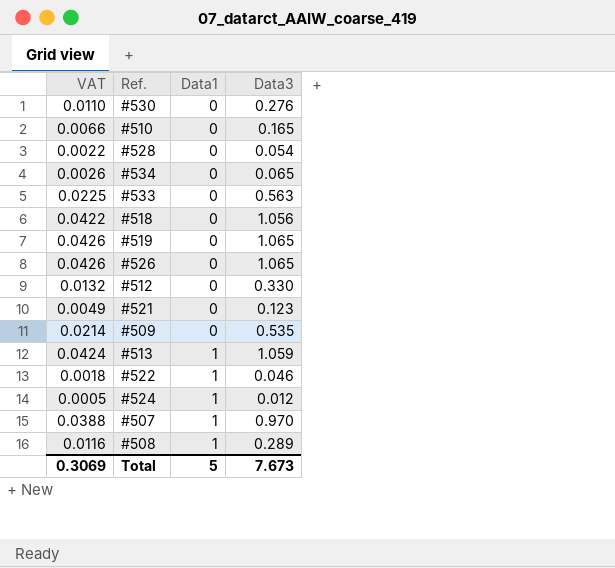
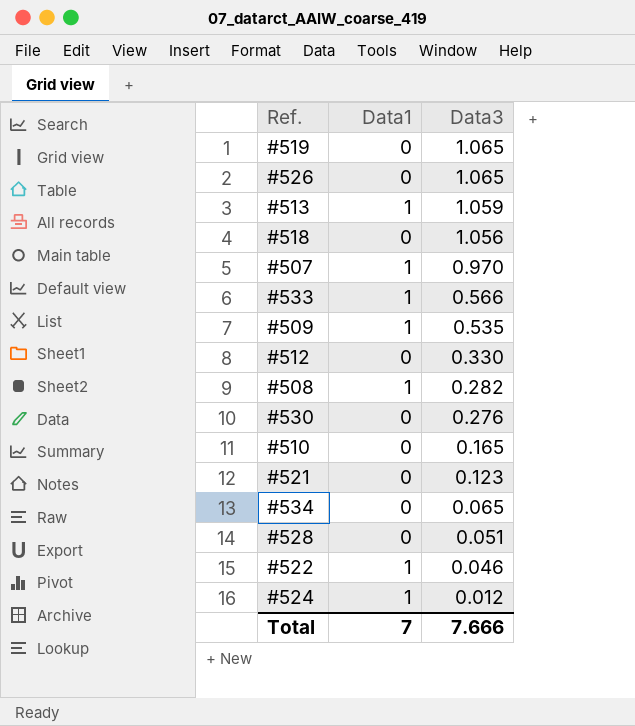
row order: Data1 ascending -> Data3 descending
column VAT | formula: [Data3] * 0.04 -> none
#533 | Data1: 0 -> 1
#533 | Data3: 0.563 -> 0.566
#509 | Data1: 0 -> 1
#508 | Data3: 0.289 -> 0.282
#528 | Data3: 0.054 -> 0.051
Total | Data1: 5 -> 7
Total | Data3: 7.673 -> 7.666

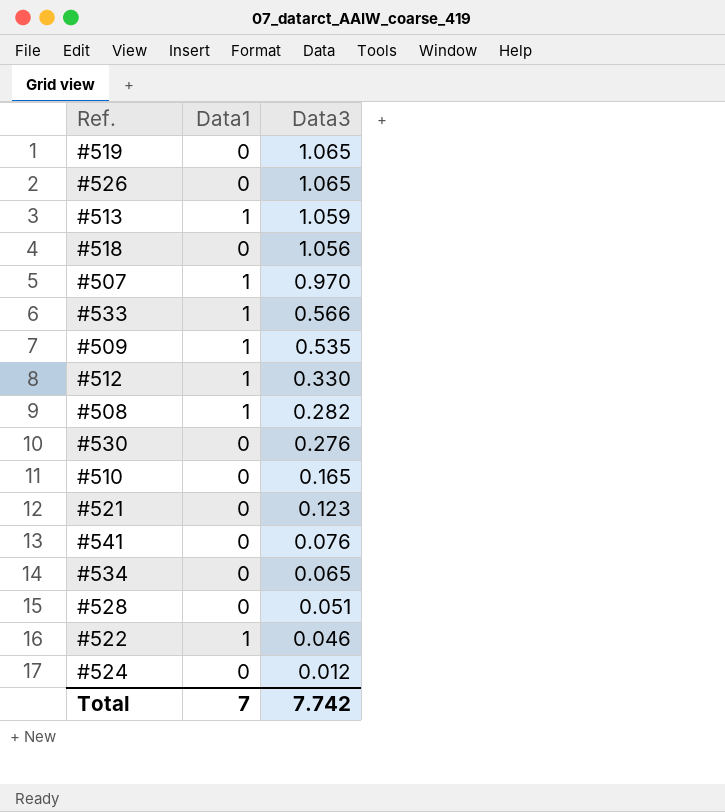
#512 | Data1: 0 -> 1
row #541: none -> 0 | 0.076
#524 | Data1: 1 -> 0
Total | Data3: 7.666 -> 7.742

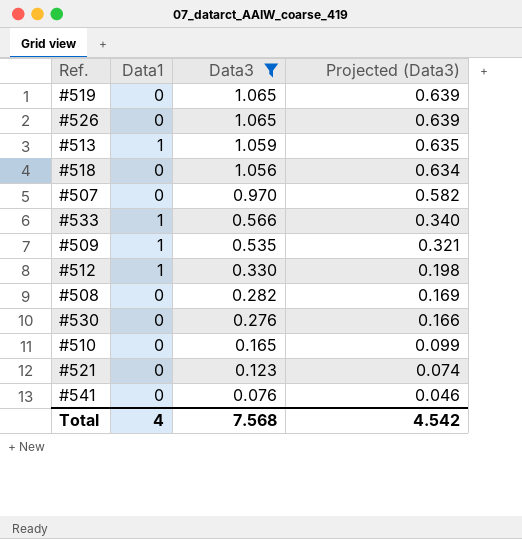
filter: none -> Data3 >= 0.076
column Projected (Data3) | formula: none -> [Data3] * 0.6
#507 | Data1: 1 -> 0
#508 | Data1: 1 -> 0
Total | Data1: 7 -> 4
Total | Data3: 7.742 -> 7.568

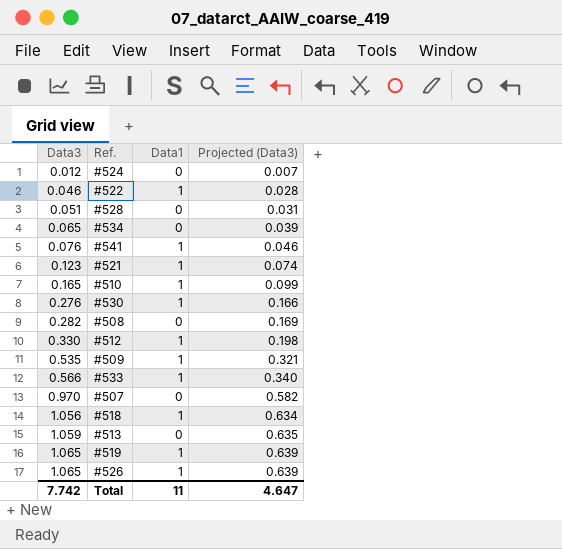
filter: Data3 >= 0.076 -> none
row order: Data3 descending -> Data3 ascending
column Data3 | position: 3 -> 1
#541 | Data1: 0 -> 1
#521 | Data1: 0 -> 1
#510 | Data1: 0 -> 1
#530 | Data1: 0 -> 1
#518 | Data1: 0 -> 1
#513 | Data1: 1 -> 0
#519 | Data1: 0 -> 1
#526 | Data1: 0 -> 1
Total | Data3: 7.568 -> 7.742
Total | Data1: 4 -> 11
Total | Projected (Data3): 4.542 -> 4.647

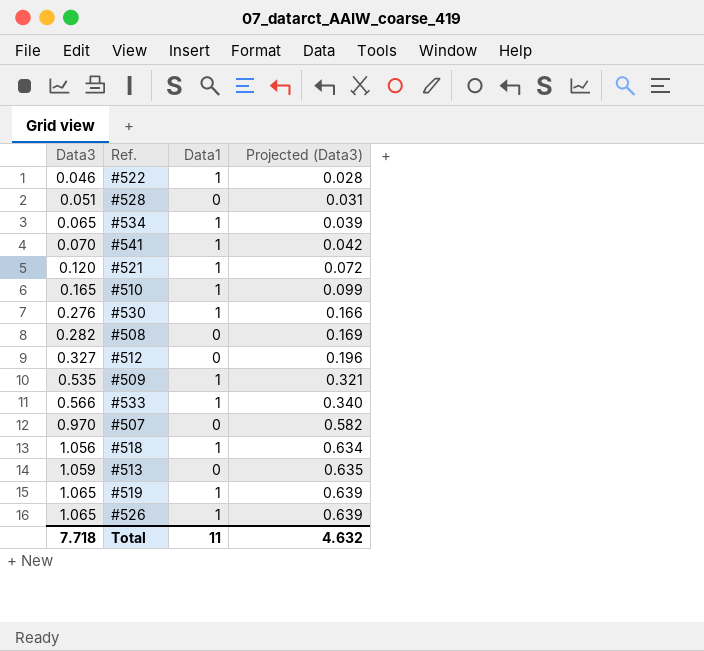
row #524: 0.012 | 0 | 0.007 -> none
#534 | Data1: 0 -> 1
#541 | Data3: 0.076 -> 0.070
#541 | Projected (Data3): 0.046 -> 0.042
#521 | Data3: 0.123 -> 0.120
#521 | Projected (Data3): 0.074 -> 0.072
#512 | Data3: 0.330 -> 0.327
#512 | Data1: 1 -> 0
#512 | Projected (Data3): 0.198 -> 0.196
Total | Data3: 7.742 -> 7.718
Total | Projected (Data3): 4.647 -> 4.632

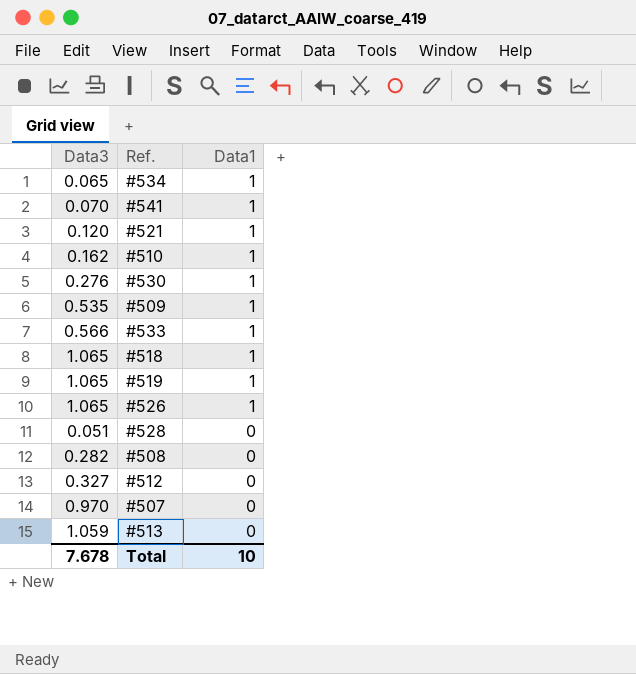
row order: Data3 ascending -> Data1 descending
column Projected (Data3) | formula: [Data3] * 0.6 -> none
row #522: 0.046 | 1 | 0.028 -> none
#510 | Data3: 0.165 -> 0.162
#518 | Data3: 1.056 -> 1.065
Total | Data3: 7.718 -> 7.678
Total | Data1: 11 -> 10

